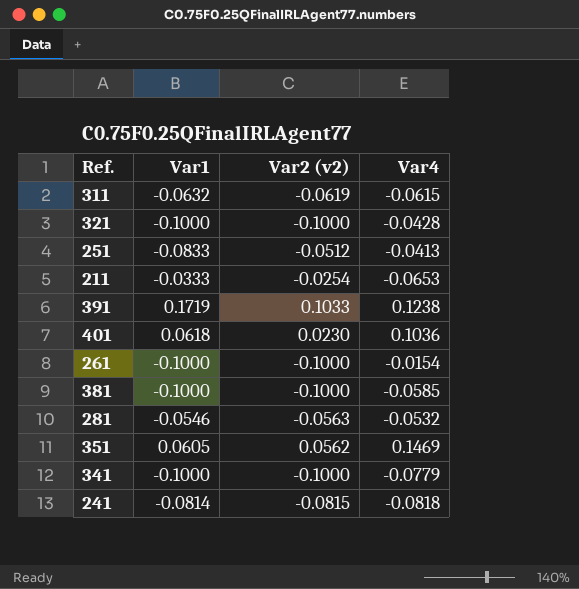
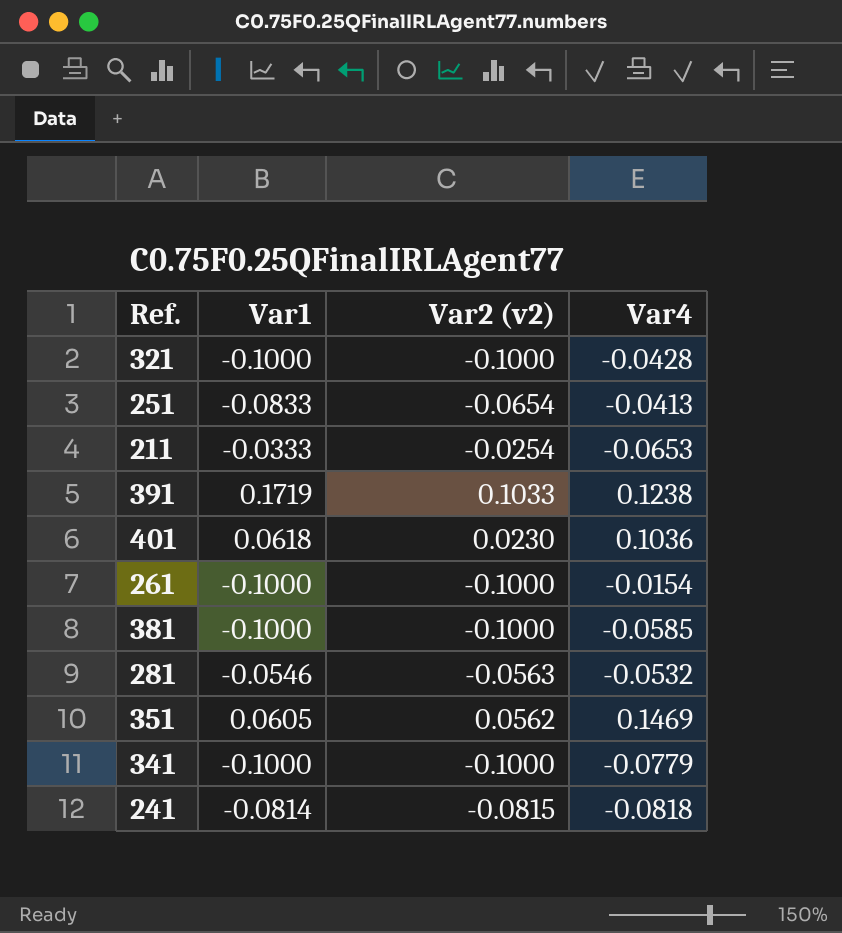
row 311: -0.0632 | -0.0619 | -0.0615 -> none
251 | Var2 (v2): -0.0512 -> -0.0654

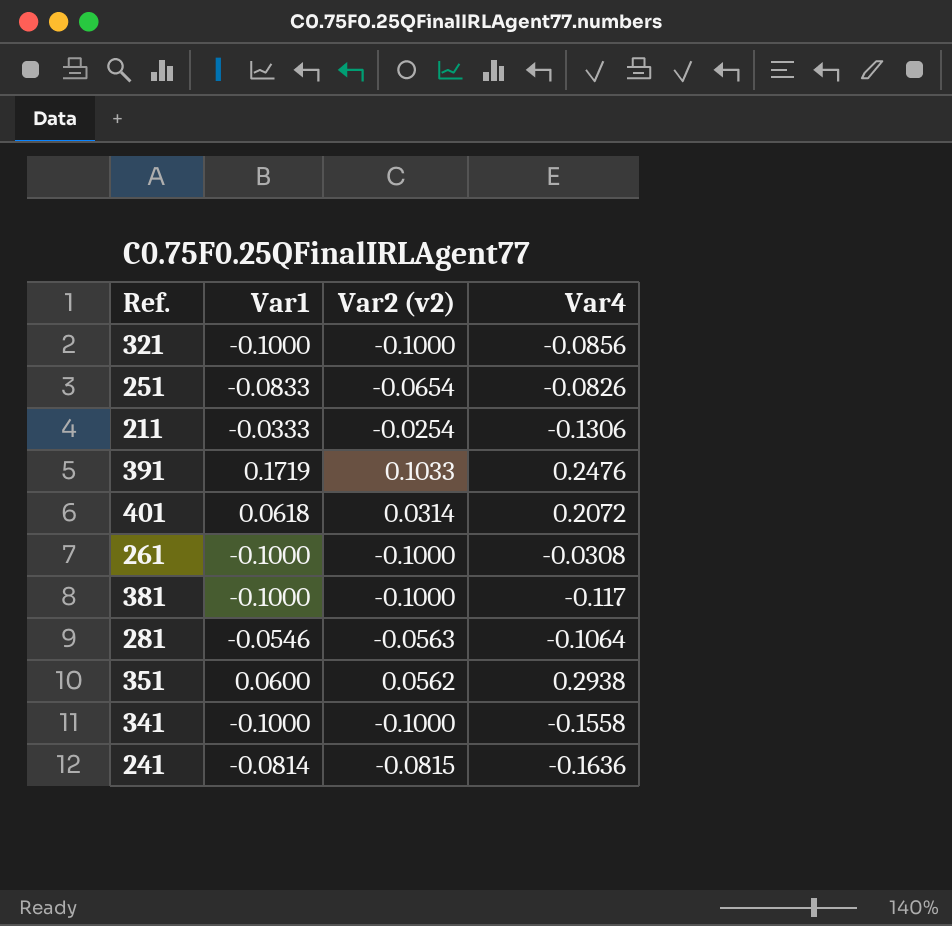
321 | Var4: -0.0428 -> -0.0856
251 | Var4: -0.0413 -> -0.0826
211 | Var4: -0.0653 -> -0.1306
391 | Var4: 0.1238 -> 0.2476
401 | Var2 (v2): 0.0230 -> 0.0314
401 | Var4: 0.1036 -> 0.2072
261 | Var4: -0.0154 -> -0.0308
381 | Var4: -0.0585 -> -0.117
281 | Var4: -0.0532 -> -0.1064
351 | Var1: 0.0605 -> 0.0600
351 | Var4: 0.1469 -> 0.2938
341 | Var4: -0.0779 -> -0.1558
241 | Var4: -0.0818 -> -0.1636

